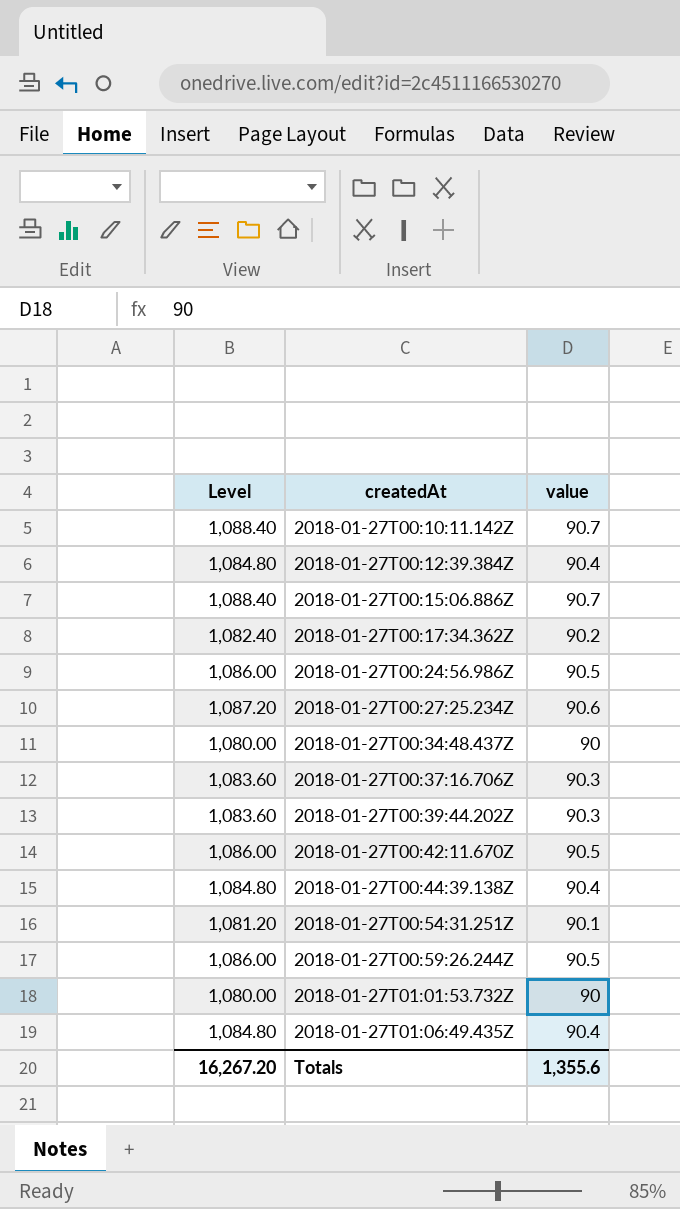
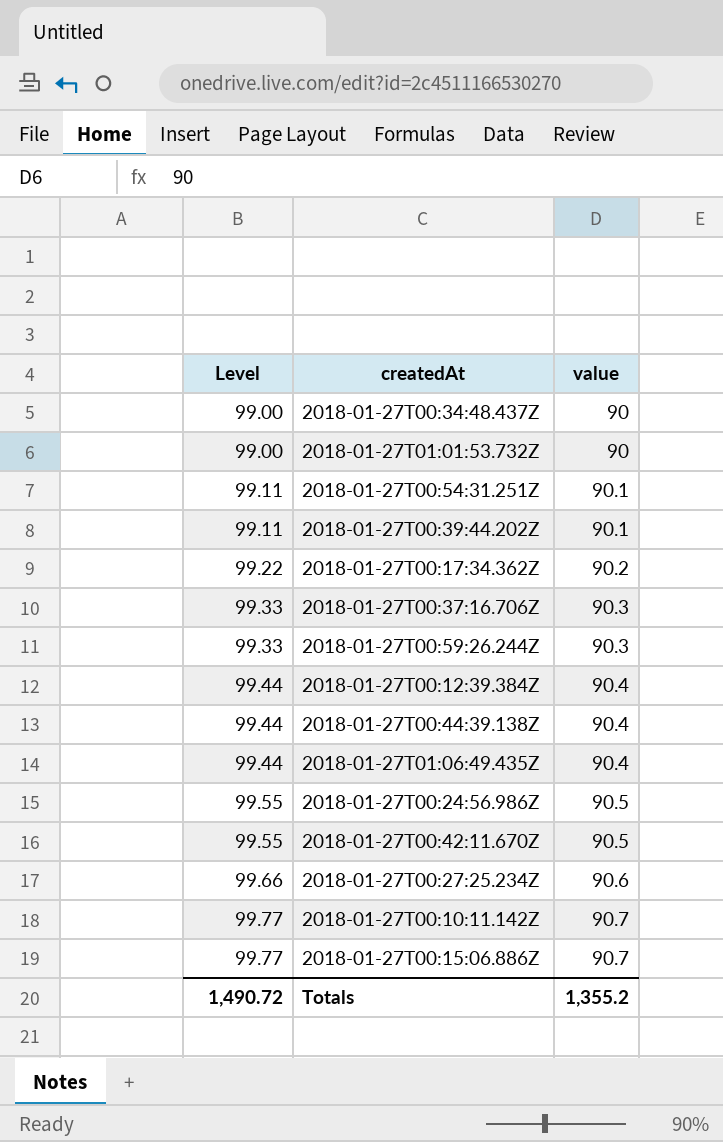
row order: createdAt ascending -> Level ascending
column Level | formula: [value] * 12 -> [value] * 1.1
2018-01-27T00:39:44.202Z | value: 90.3 -> 90.1
2018-01-27T00:59:26.244Z | value: 90.5 -> 90.3
Totals | Level: 16,267.20 -> 1,490.72
Totals | value: 1,355.6 -> 1,355.2

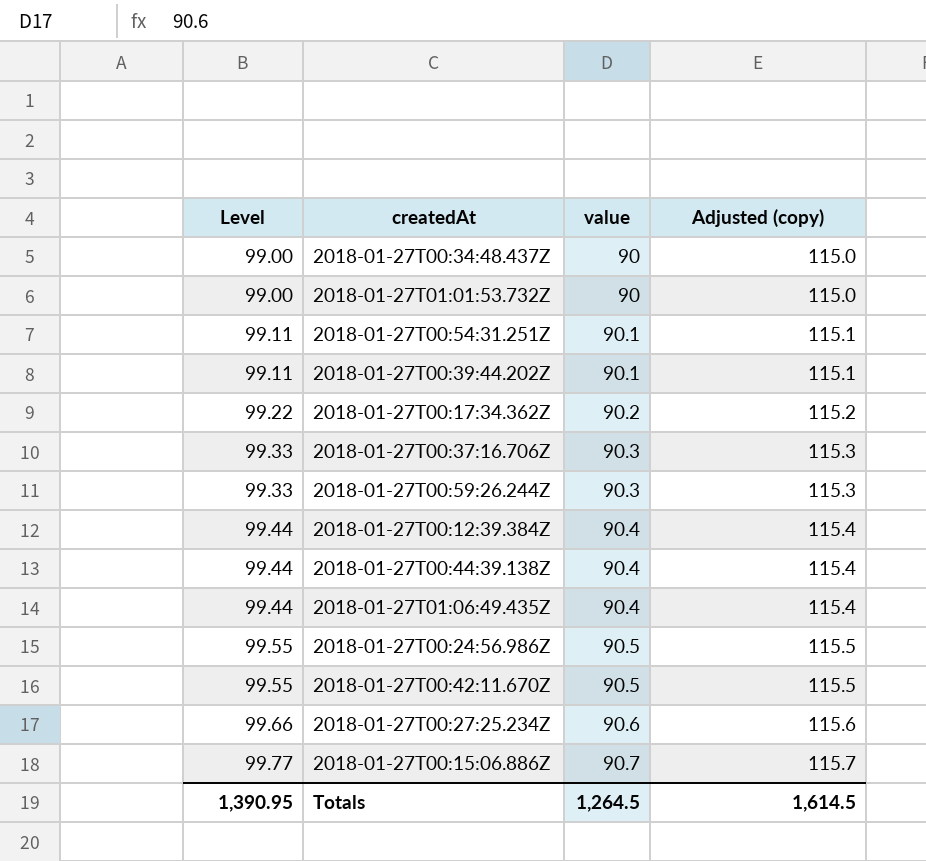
column Adjusted (copy) | formula: none -> [value] + 25
row 2018-01-27T00:10:11.142Z: 99.77 | 90.7 -> none
Totals | Level: 1,490.72 -> 1,390.95
Totals | value: 1,355.2 -> 1,264.5

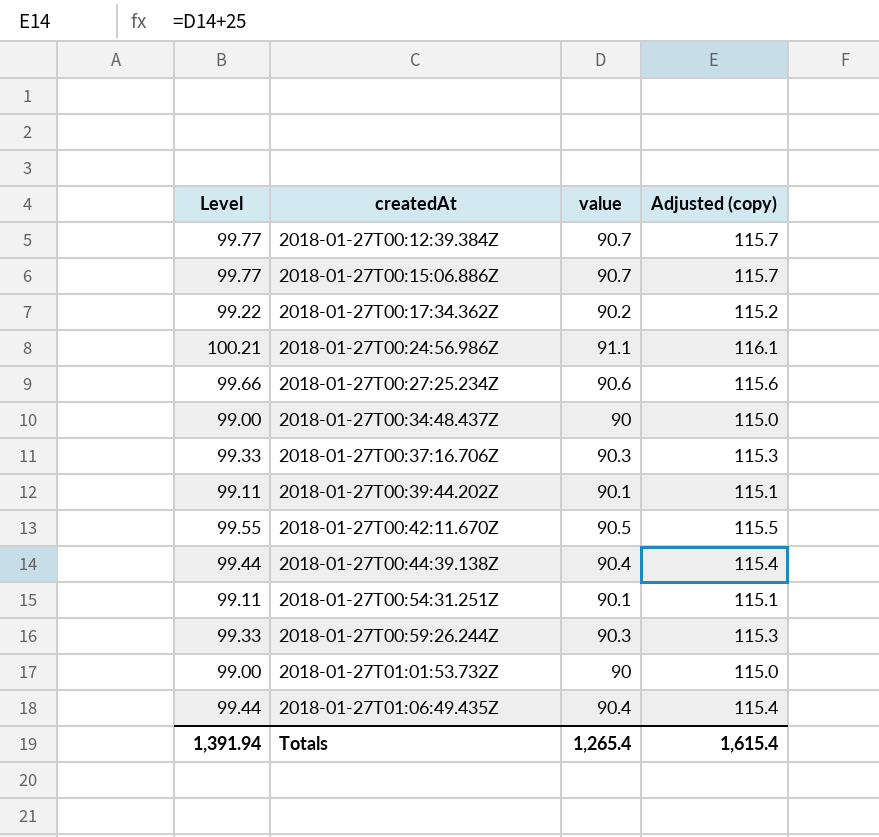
row order: Level ascending -> createdAt ascending
2018-01-27T00:12:39.384Z | Level: 99.44 -> 99.77
2018-01-27T00:12:39.384Z | value: 90.4 -> 90.7
2018-01-27T00:12:39.384Z | Adjusted (copy): 115.4 -> 115.7
2018-01-27T00:24:56.986Z | Level: 99.55 -> 100.21
2018-01-27T00:24:56.986Z | value: 90.5 -> 91.1
2018-01-27T00:24:56.986Z | Adjusted (copy): 115.5 -> 116.1
Totals | Level: 1,390.95 -> 1,391.94
Totals | value: 1,264.5 -> 1,265.4
Totals | Adjusted (copy): 1,614.5 -> 1,615.4

